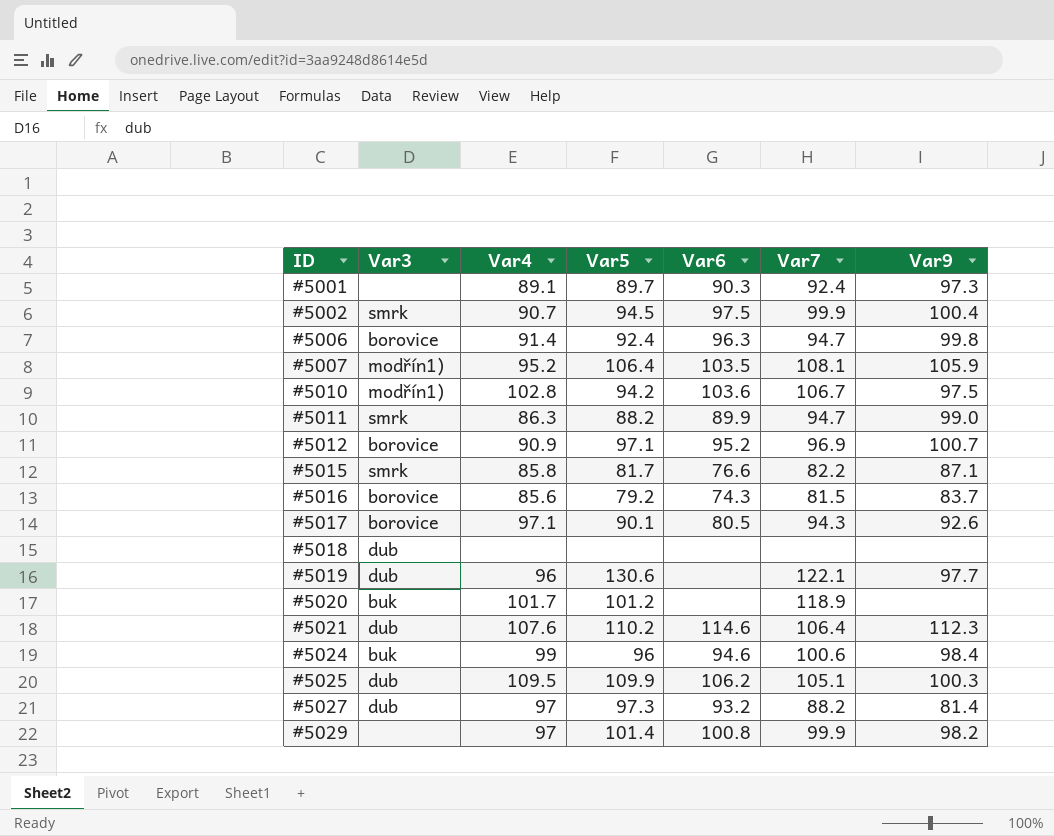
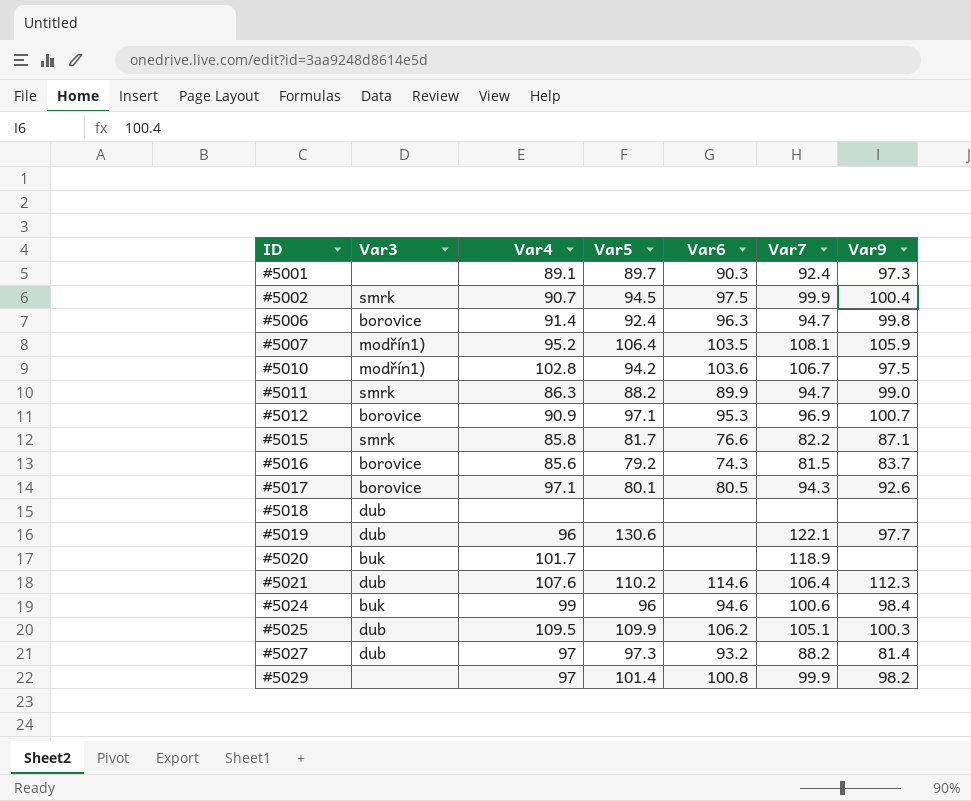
#5012 | Var6: 95.2 -> 95.3
#5017 | Var5: 90.1 -> 80.1
#5020 | Var5: 101.2 -> none

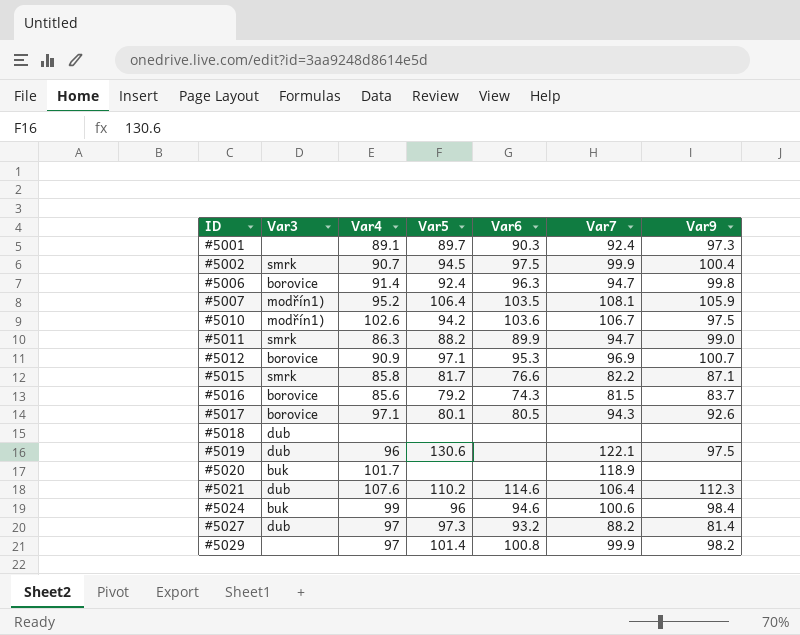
row #5025: dub | 109.5 | 109.9 | 106.2 | 105.1 | 100.3 -> none
#5010 | Var4: 102.8 -> 102.6
#5019 | Var9: 97.7 -> 97.5

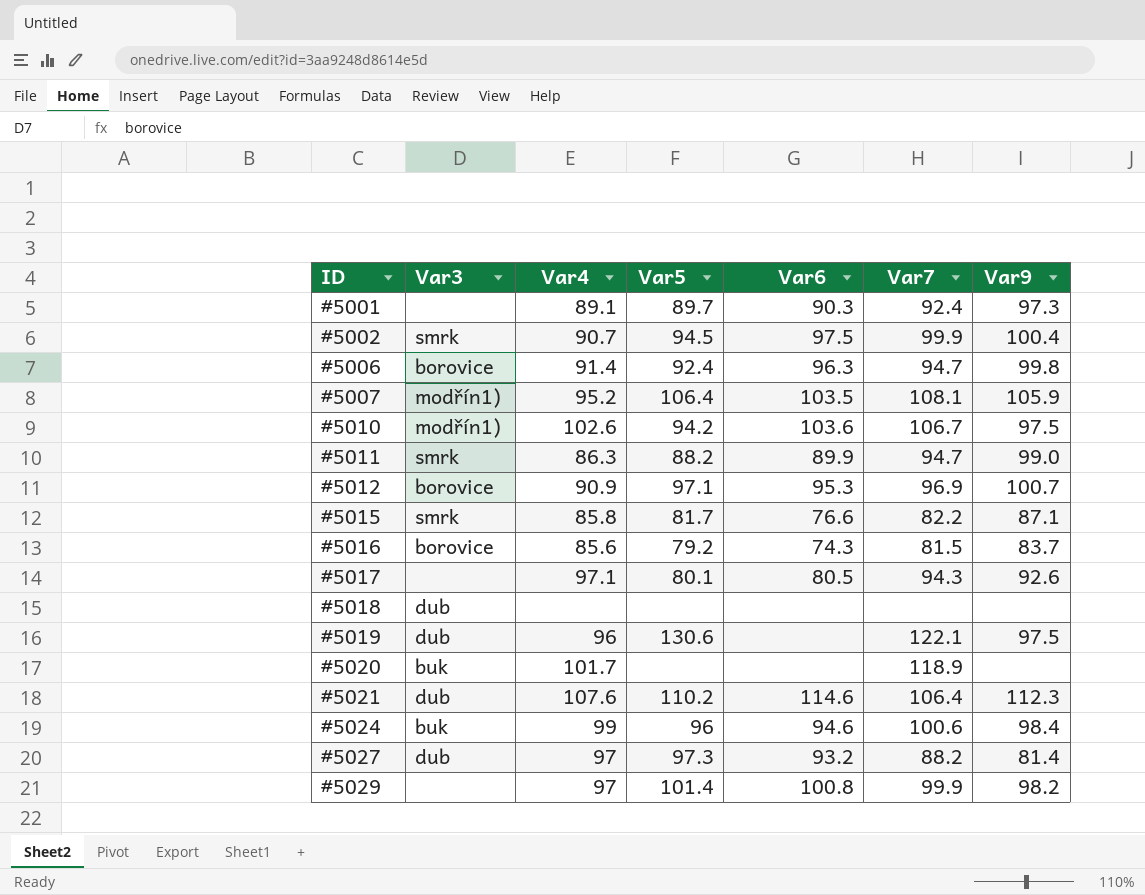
#5017 | Var3: borovice -> none

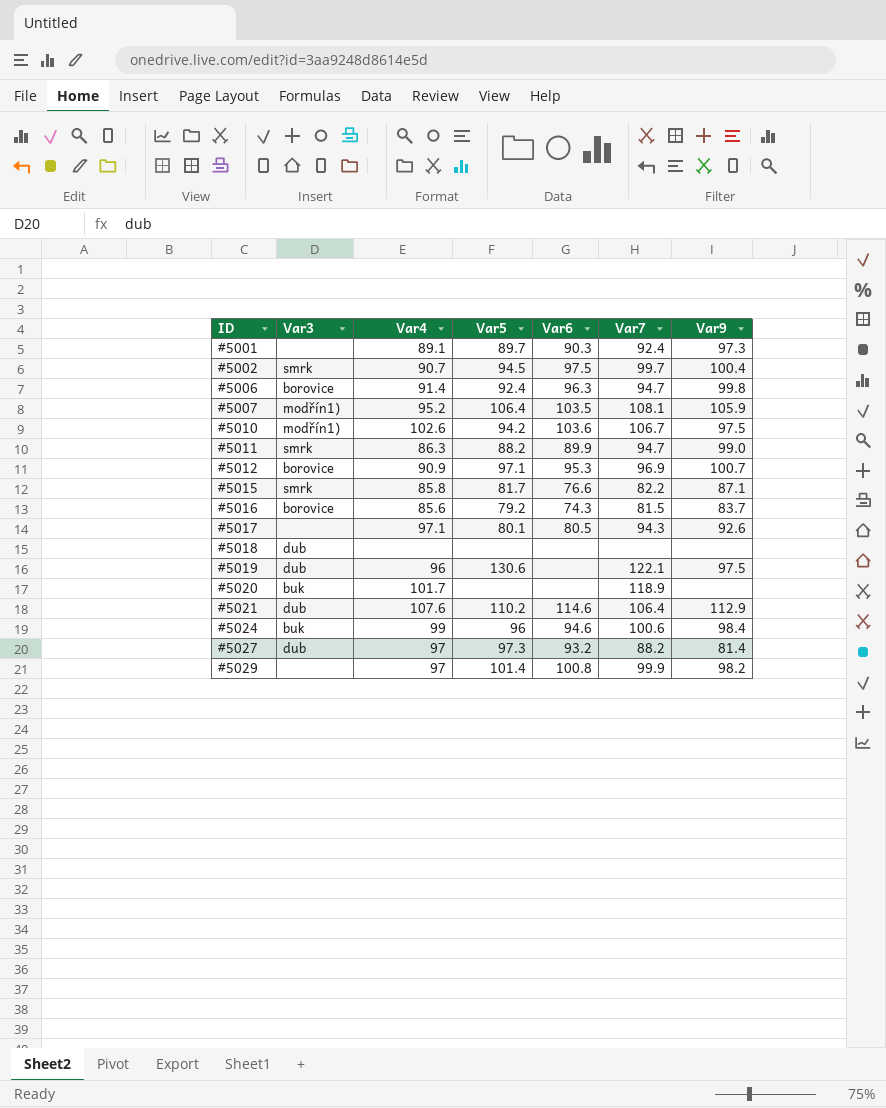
#5002 | Var7: 99.9 -> 99.7
#5021 | Var9: 112.3 -> 112.9

